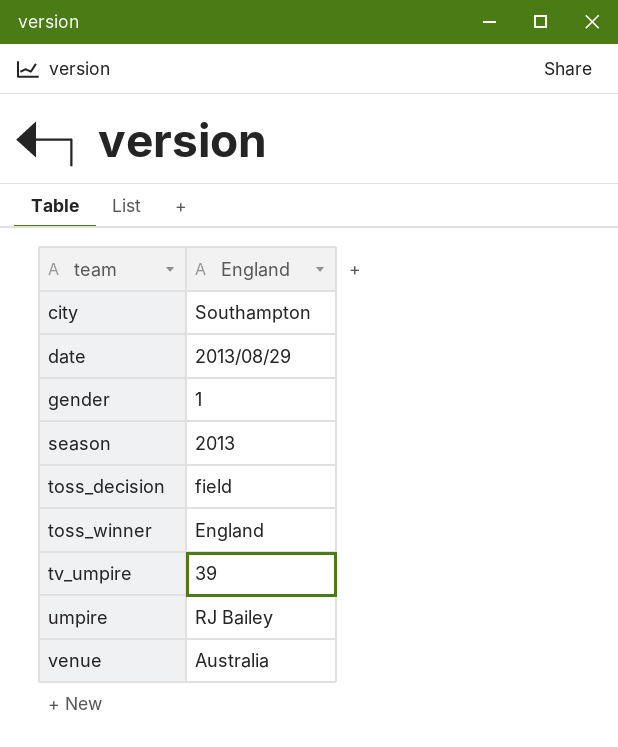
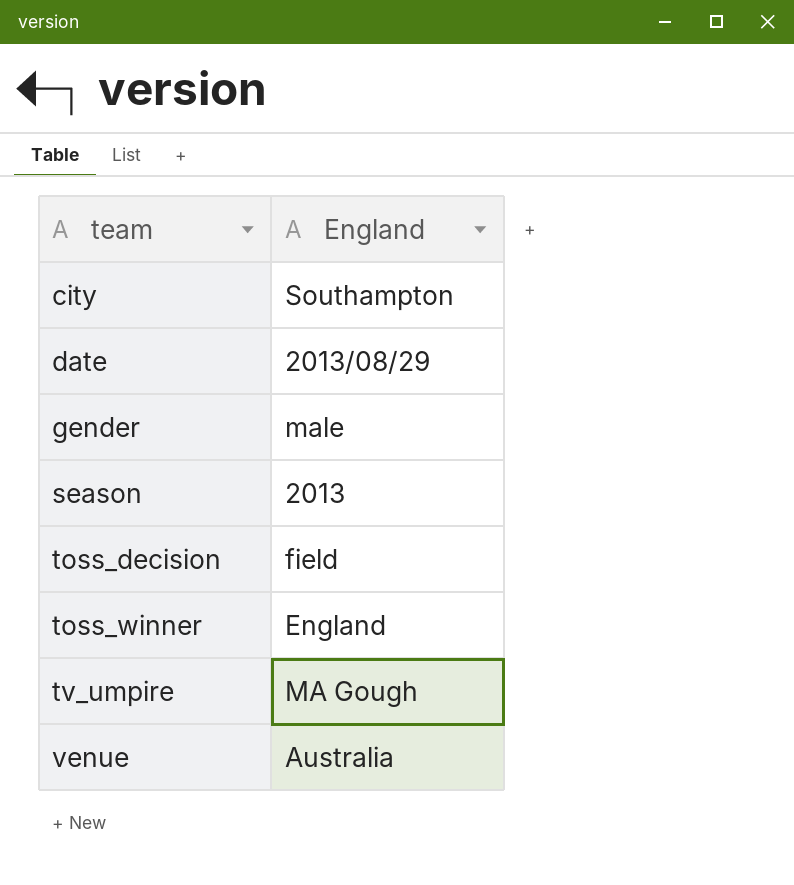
row umpire: RJ Bailey -> none
gender | England: 1 -> male
tv_umpire | England: 39 -> MA Gough

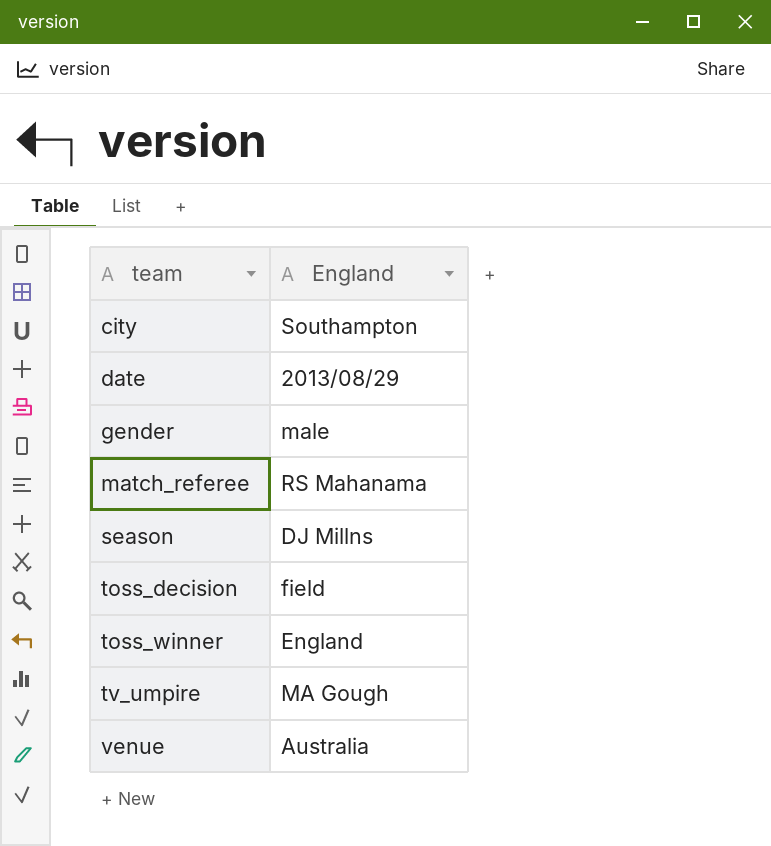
row match_referee: none -> RS Mahanama
season | England: 2013 -> DJ Millns

